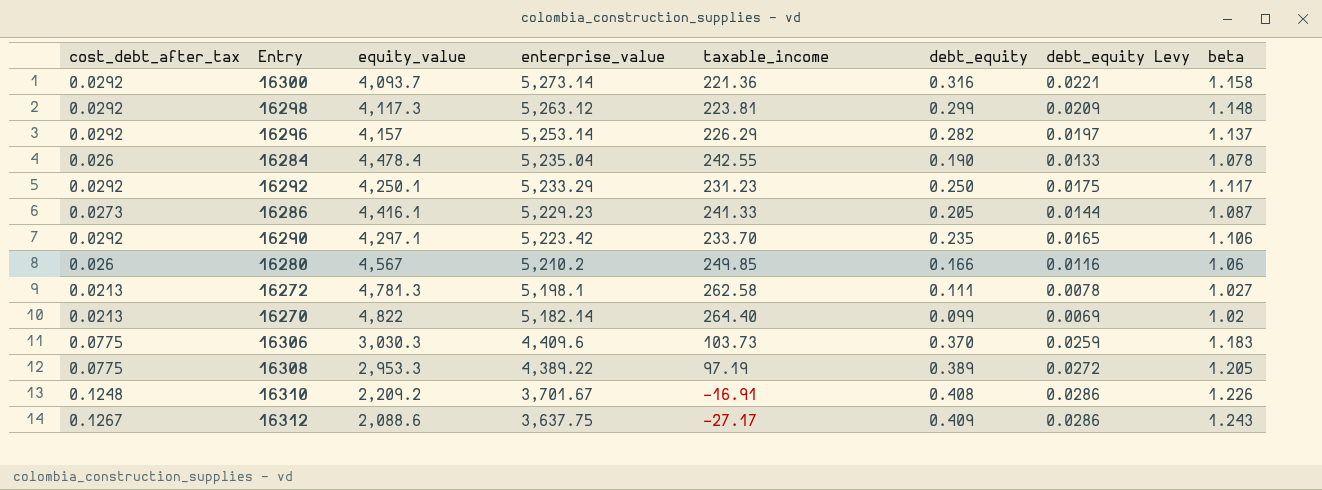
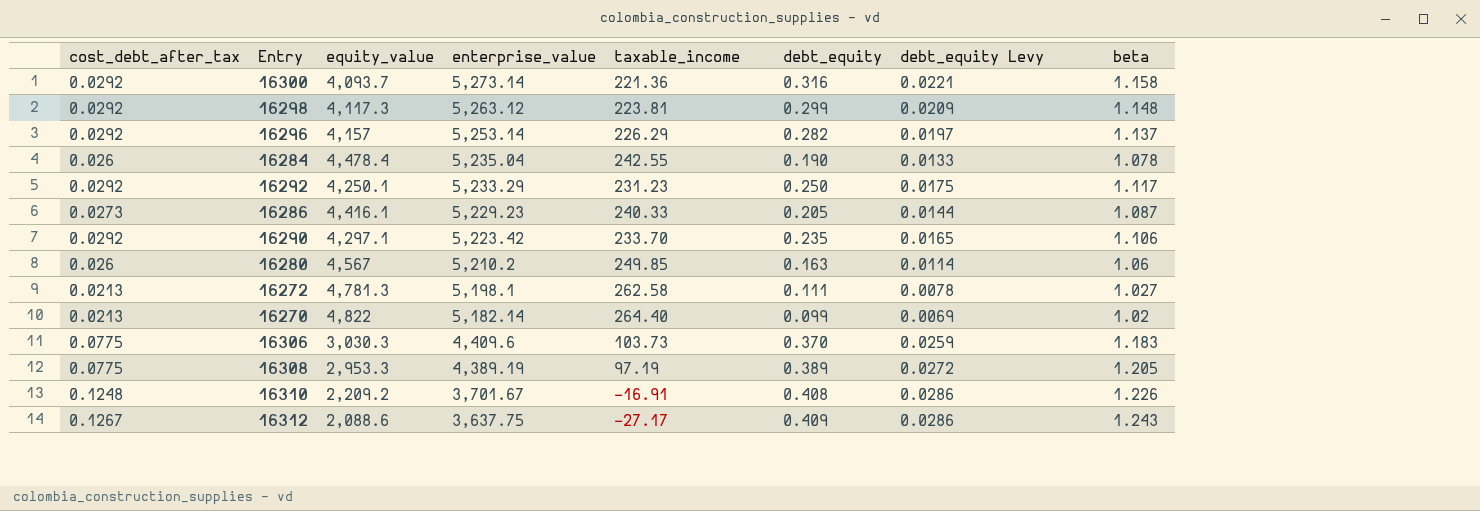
16286 | taxable_income: 241.33 -> 240.33
16280 | debt_equity: 0.166 -> 0.163
16280 | debt_equity Levy: 0.0116 -> 0.0114
16308 | enterprise_value: 4,389.22 -> 4,389.19

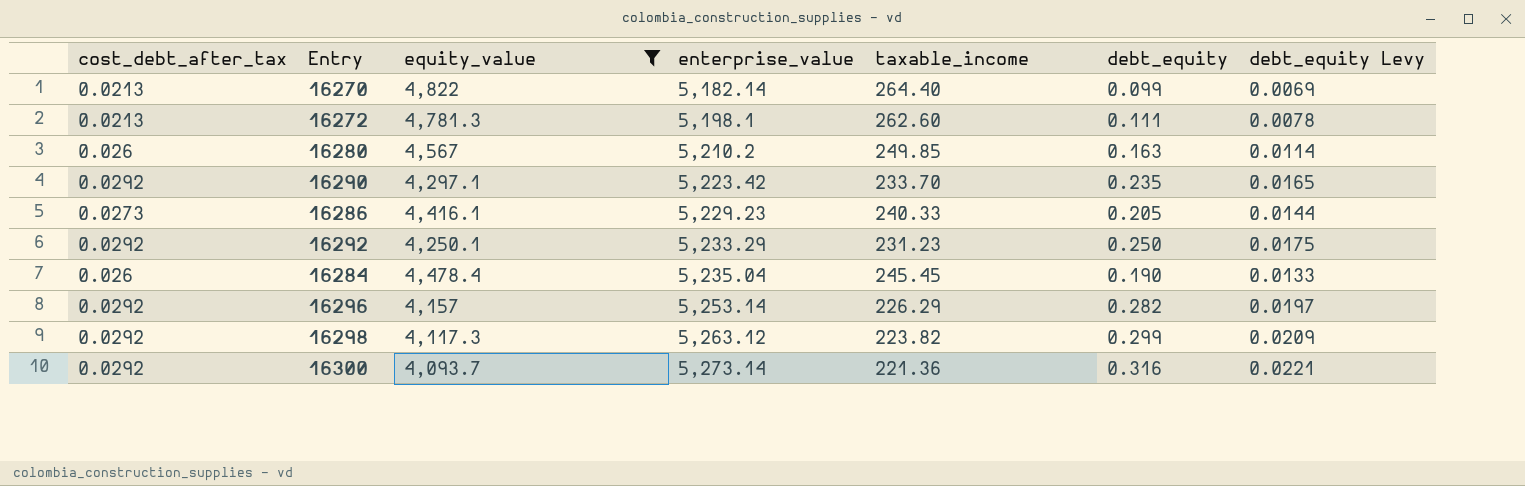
filter: none -> equity_value >= 4,093.7
row order: enterprise_value descending -> enterprise_value ascending
column beta | position: 8 -> none
16272 | taxable_income: 262.58 -> 262.60
16284 | taxable_income: 242.55 -> 245.45
16298 | taxable_income: 223.81 -> 223.82

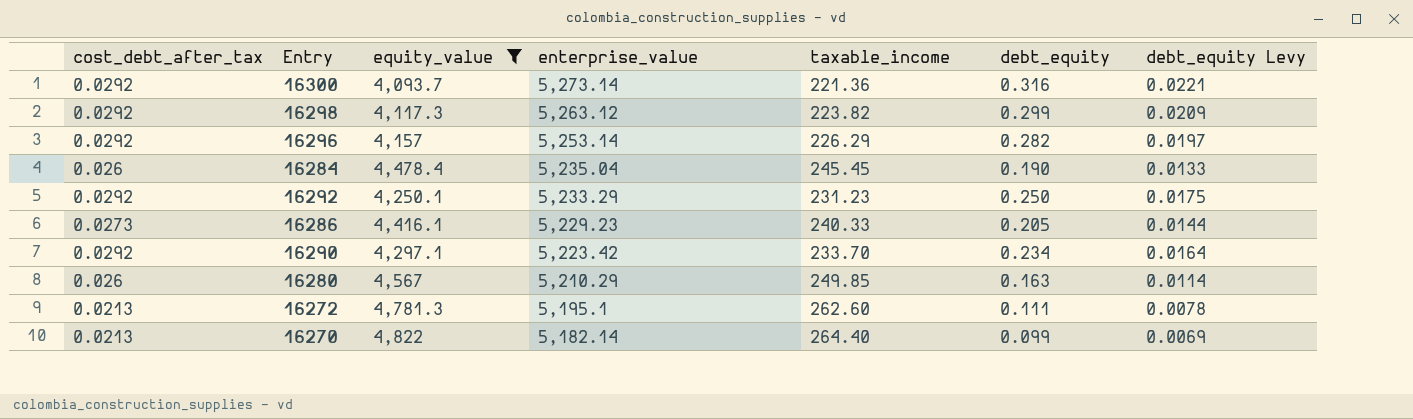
row order: enterprise_value ascending -> enterprise_value descending
16290 | debt_equity: 0.235 -> 0.234
16290 | debt_equity Levy: 0.0165 -> 0.0164
16280 | enterprise_value: 5,210.2 -> 5,210.29
16272 | enterprise_value: 5,198.1 -> 5,195.1

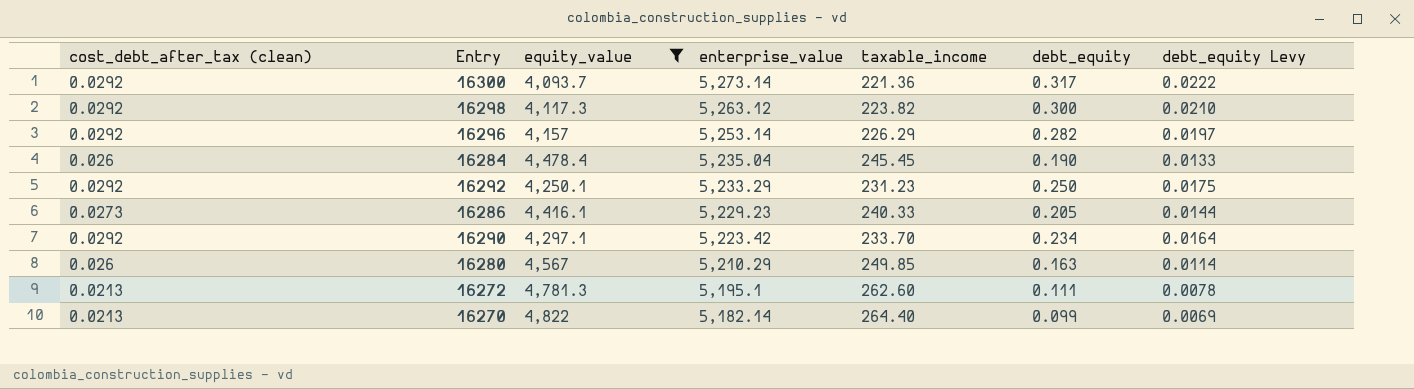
column name: cost_debt_after_tax -> cost_debt_after_tax (clean)
16300 | debt_equity: 0.316 -> 0.317
16300 | debt_equity Levy: 0.0221 -> 0.0222
16298 | debt_equity: 0.299 -> 0.300
16298 | debt_equity Levy: 0.0209 -> 0.0210

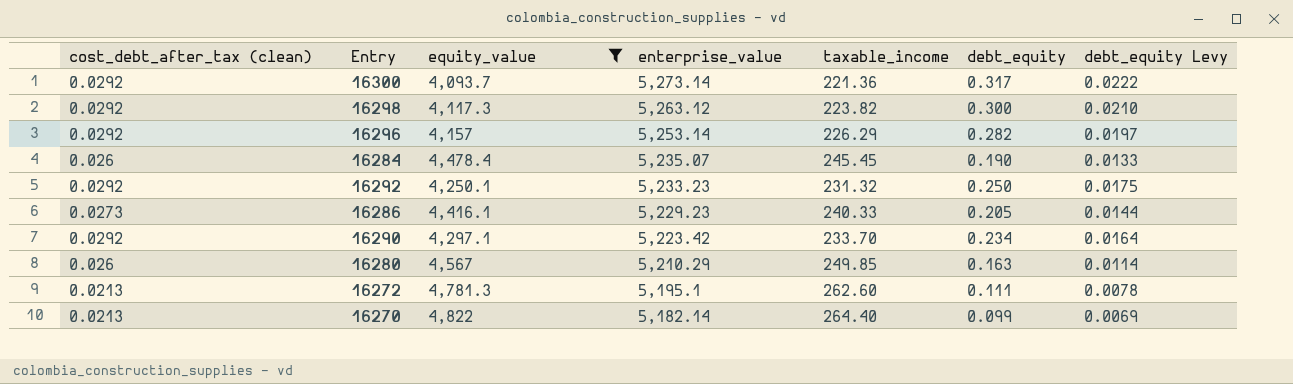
16284 | enterprise_value: 5,235.04 -> 5,235.07
16292 | enterprise_value: 5,233.29 -> 5,233.23
16292 | taxable_income: 231.23 -> 231.32

